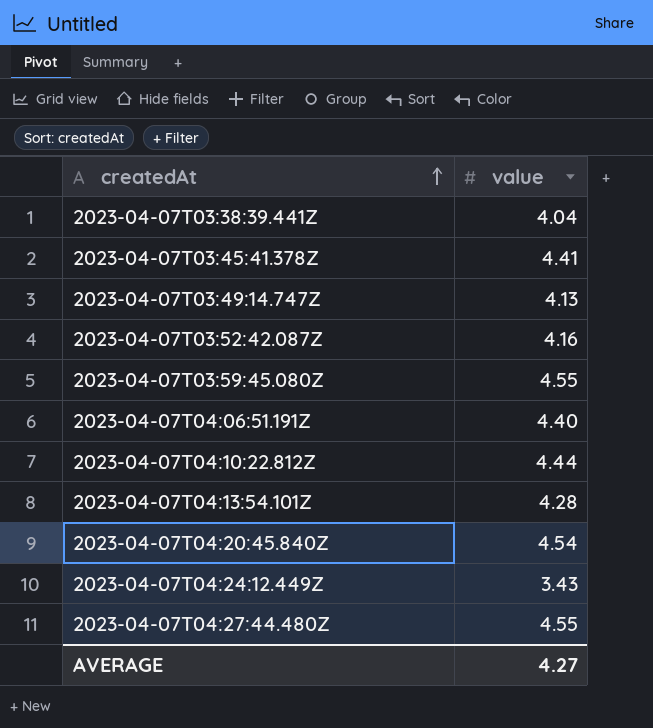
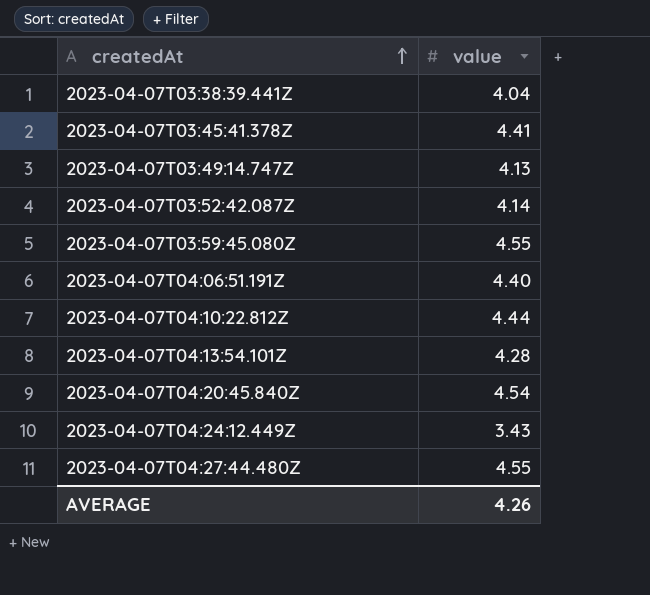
2023-04-07T03:52:42.087Z | value: 4.16 -> 4.14
AVERAGE | value: 4.27 -> 4.26

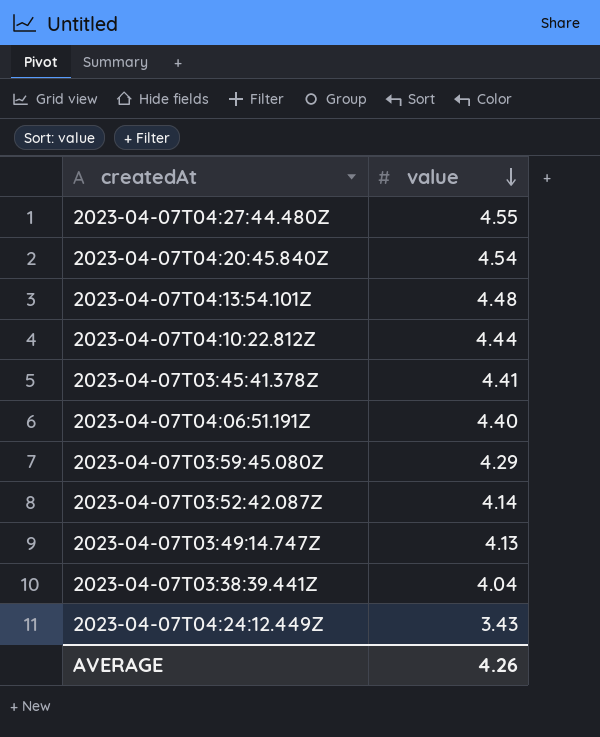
row order: createdAt ascending -> value descending
2023-04-07T04:13:54.101Z | value: 4.28 -> 4.48
2023-04-07T03:59:45.080Z | value: 4.55 -> 4.29

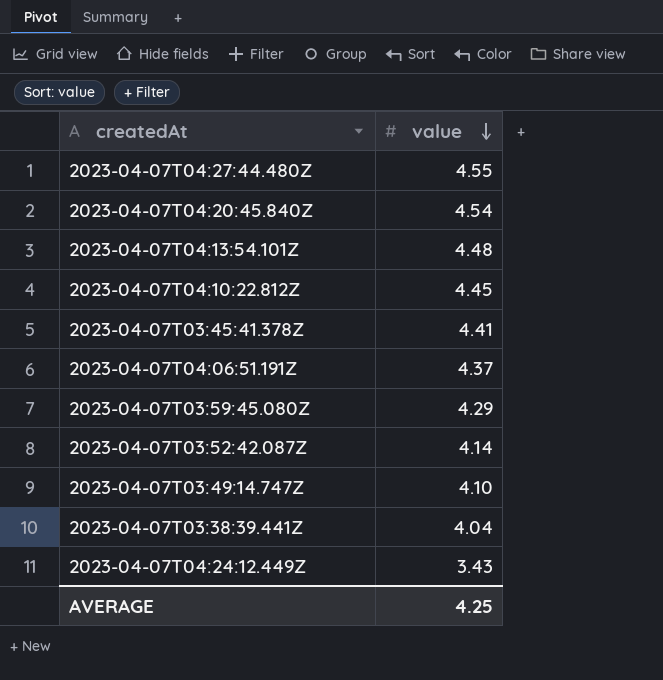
2023-04-07T04:10:22.812Z | value: 4.44 -> 4.45
2023-04-07T04:06:51.191Z | value: 4.40 -> 4.37
2023-04-07T03:49:14.747Z | value: 4.13 -> 4.10
AVERAGE | value: 4.26 -> 4.25

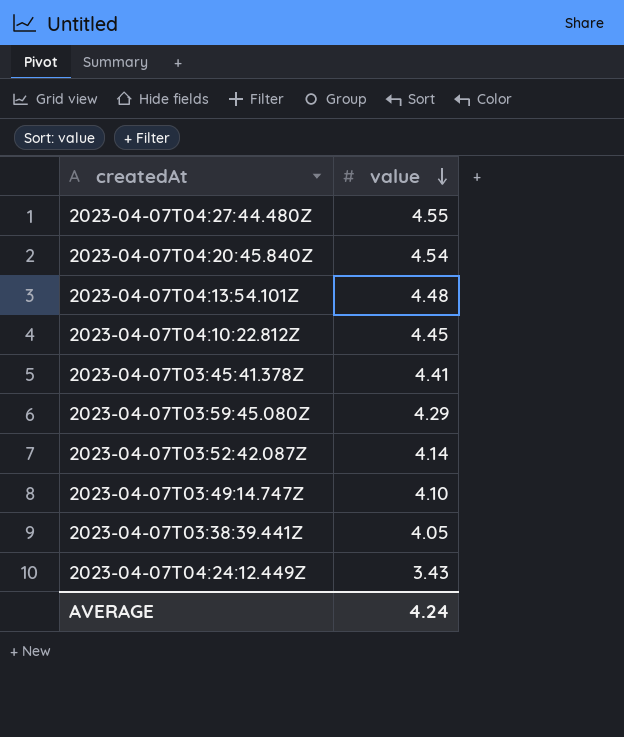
row 2023-04-07T04:06:51.191Z: 4.37 -> none
2023-04-07T03:38:39.441Z | value: 4.04 -> 4.05
AVERAGE | value: 4.25 -> 4.24

